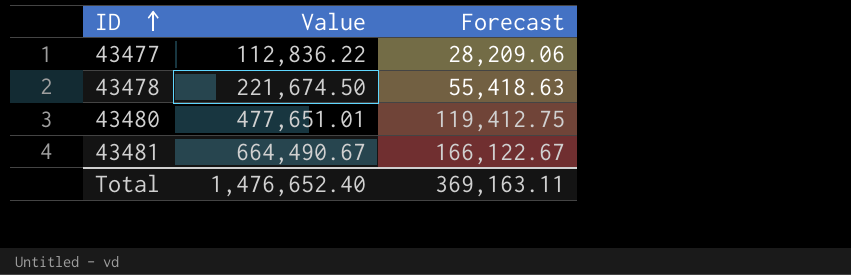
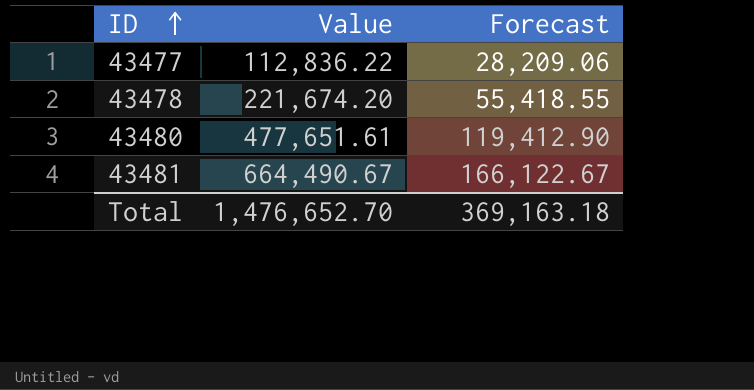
43478 | Value: 221,674.50 -> 221,674.20
43478 | Forecast: 55,418.63 -> 55,418.55
43480 | Value: 477,651.01 -> 477,651.61
43480 | Forecast: 119,412.75 -> 119,412.90
Total | Value: 1,476,652.40 -> 1,476,652.70
Total | Forecast: 369,163.11 -> 369,163.18

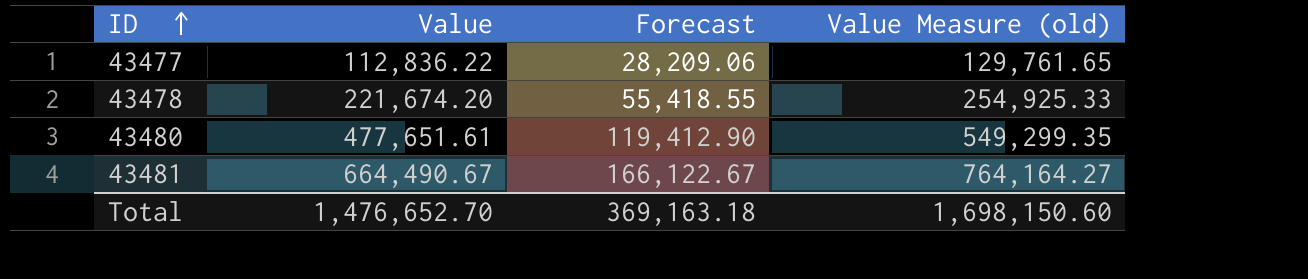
column Value Measure (old) | formula: none -> [Value] * 1.15

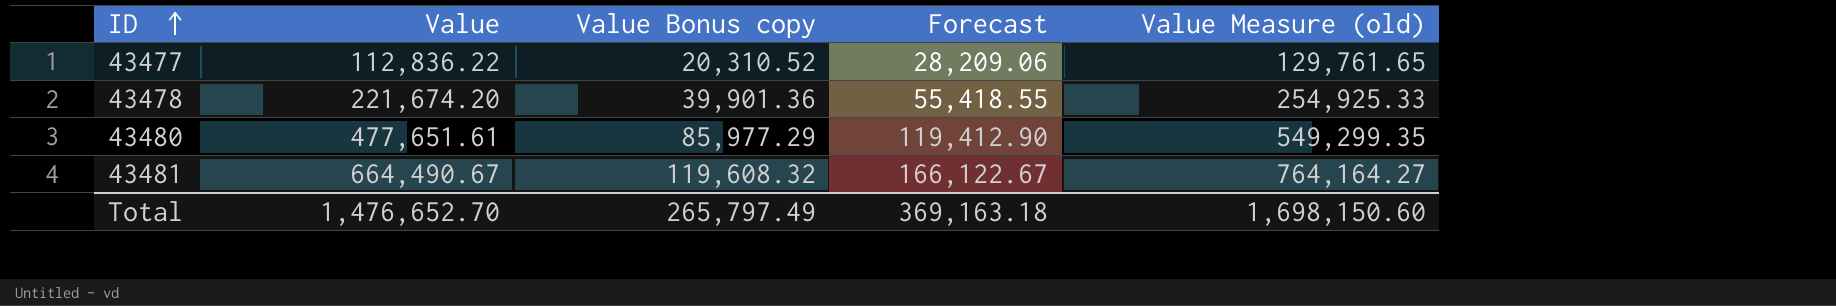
column Value Bonus copy | formula: none -> [Value] * 0.18

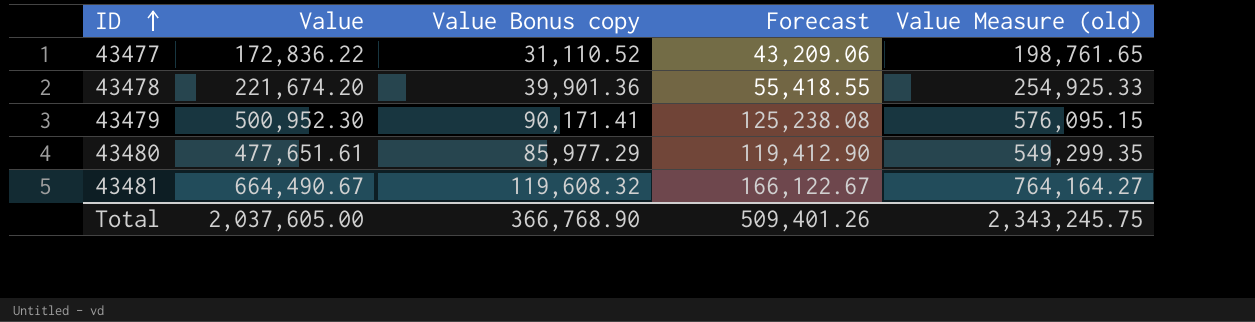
43477 | Value: 112,836.22 -> 172,836.22
43477 | Value Bonus copy: 20,310.52 -> 31,110.52
43477 | Forecast: 28,209.06 -> 43,209.06
43477 | Value Measure (old): 129,761.65 -> 198,761.65
row 43479: none -> 500,952.30 | 90,171.41 | 125,238.08 | 576,095.15
Total | Value: 1,476,652.70 -> 2,037,605.00
Total | Value Bonus copy: 265,797.49 -> 366,768.90
Total | Forecast: 369,163.18 -> 509,401.26
Total | Value Measure (old): 1,698,150.60 -> 2,343,245.75

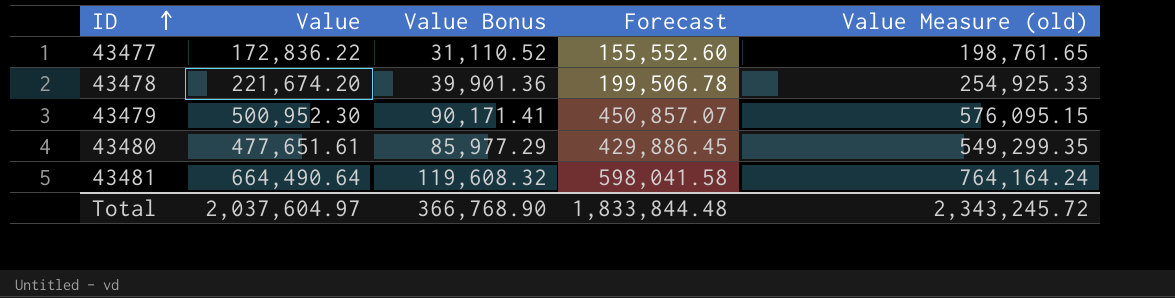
column name: Value Bonus copy -> Value Bonus
column Forecast | formula: [Value] * 0.25 -> [Value] * 0.9
43481 | Value: 664,490.67 -> 664,490.64
43481 | Value Measure (old): 764,164.27 -> 764,164.24
Total | Value: 2,037,605.00 -> 2,037,604.97
Total | Forecast: 509,401.26 -> 1,833,844.48
Total | Value Measure (old): 2,343,245.75 -> 2,343,245.72

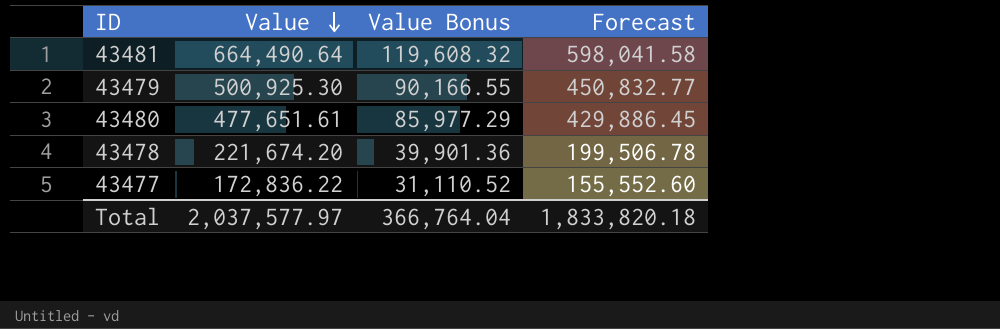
row order: ID ascending -> Value descending
column Value Measure (old) | formula: [Value] * 1.15 -> none
43479 | Value: 500,952.30 -> 500,925.30
43479 | Value Bonus: 90,171.41 -> 90,166.55
43479 | Forecast: 450,857.07 -> 450,832.77
Total | Value: 2,037,604.97 -> 2,037,577.97
Total | Value Bonus: 366,768.90 -> 366,764.04
Total | Forecast: 1,833,844.48 -> 1,833,820.18

